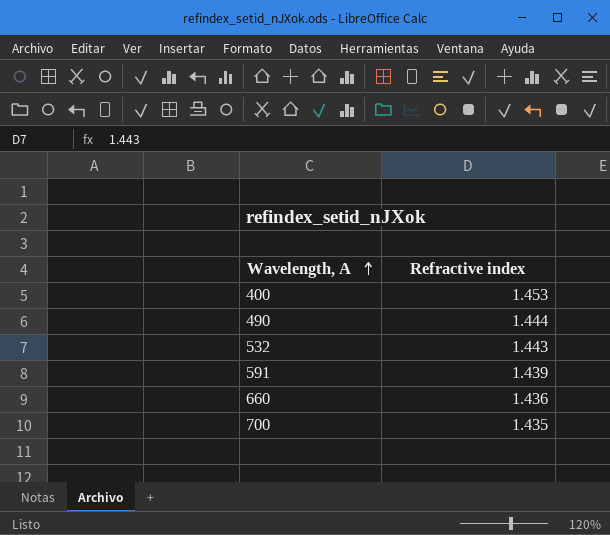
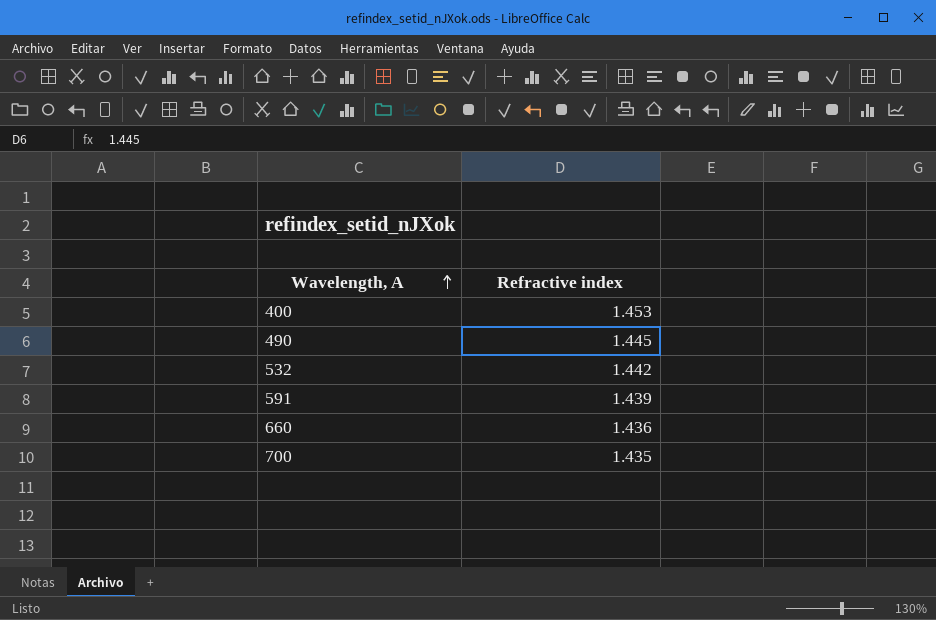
490 | Refractive index: 1.444 -> 1.445
532 | Refractive index: 1.443 -> 1.442

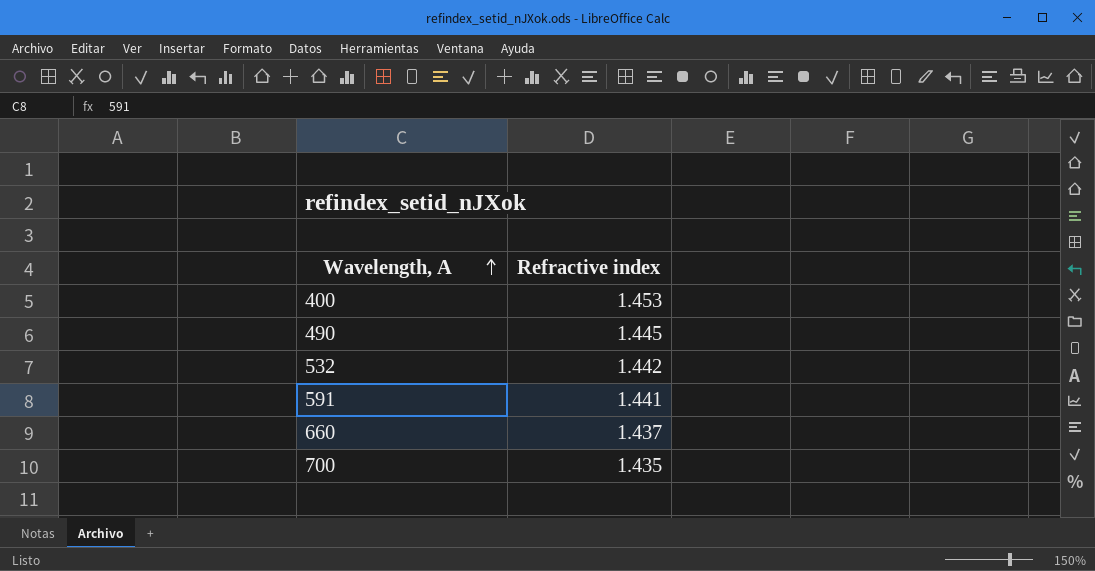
591 | Refractive index: 1.439 -> 1.441
660 | Refractive index: 1.436 -> 1.437

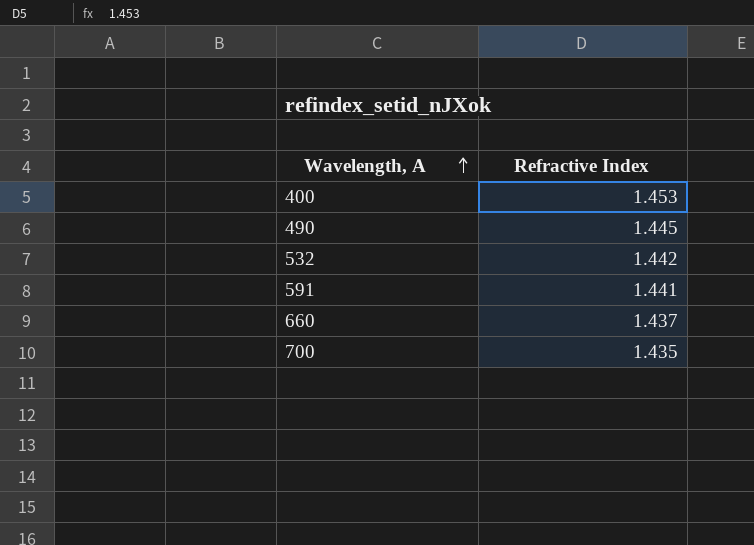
column name: Refractive index -> Refractive Index

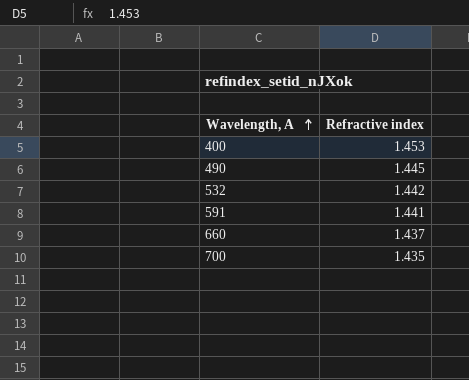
column name: Refractive Index -> Refractive index

